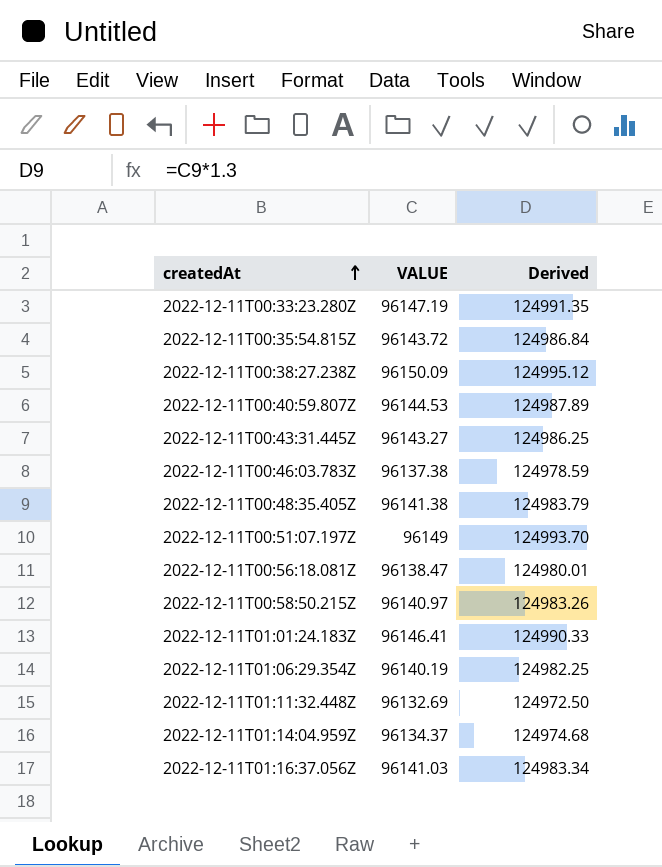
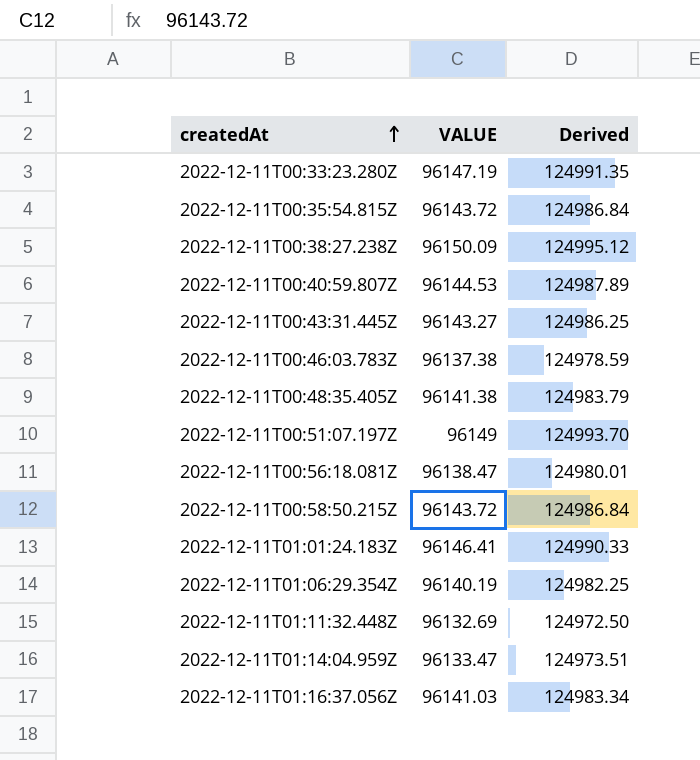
2022-12-11T00:58:50.215Z | VALUE: 96140.97 -> 96143.72
2022-12-11T00:58:50.215Z | Derived: 124983.26 -> 124986.84
2022-12-11T01:14:04.959Z | VALUE: 96134.37 -> 96133.47
2022-12-11T01:14:04.959Z | Derived: 124974.68 -> 124973.51

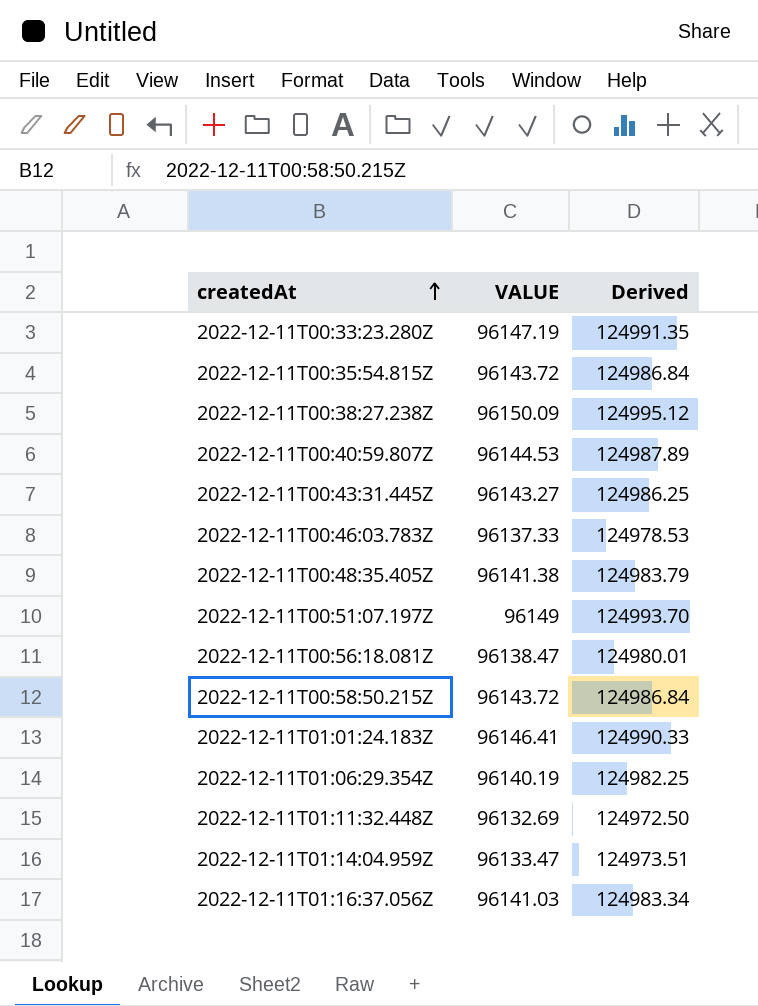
2022-12-11T00:46:03.783Z | VALUE: 96137.38 -> 96137.33
2022-12-11T00:46:03.783Z | Derived: 124978.59 -> 124978.53

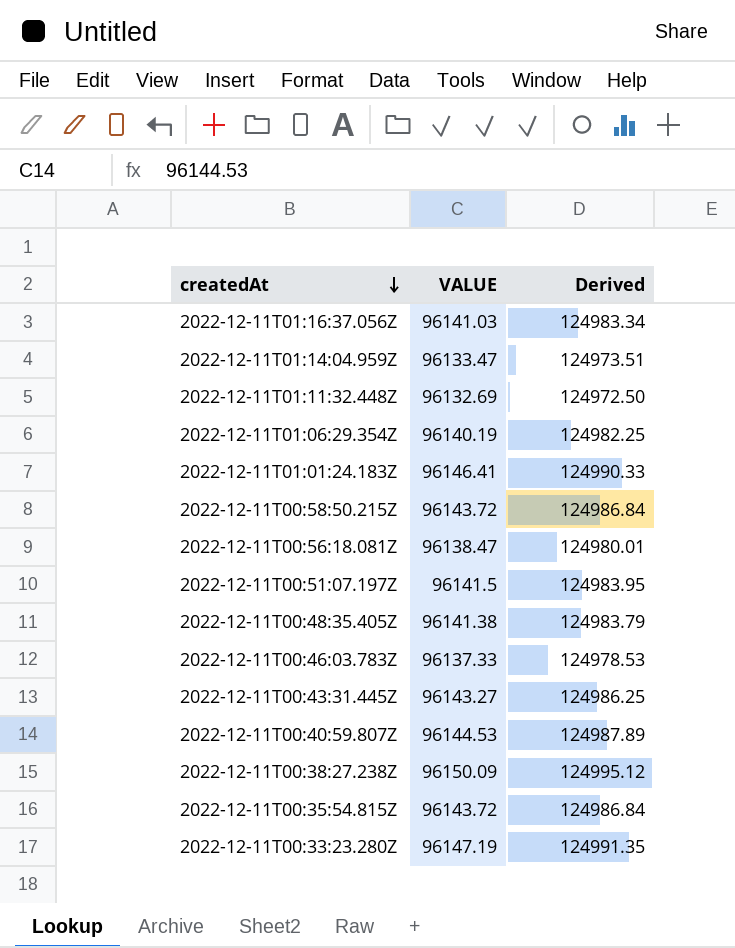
row order: createdAt ascending -> createdAt descending
2022-12-11T00:51:07.197Z | VALUE: 96149 -> 96141.5
2022-12-11T00:51:07.197Z | Derived: 124993.70 -> 124983.95

